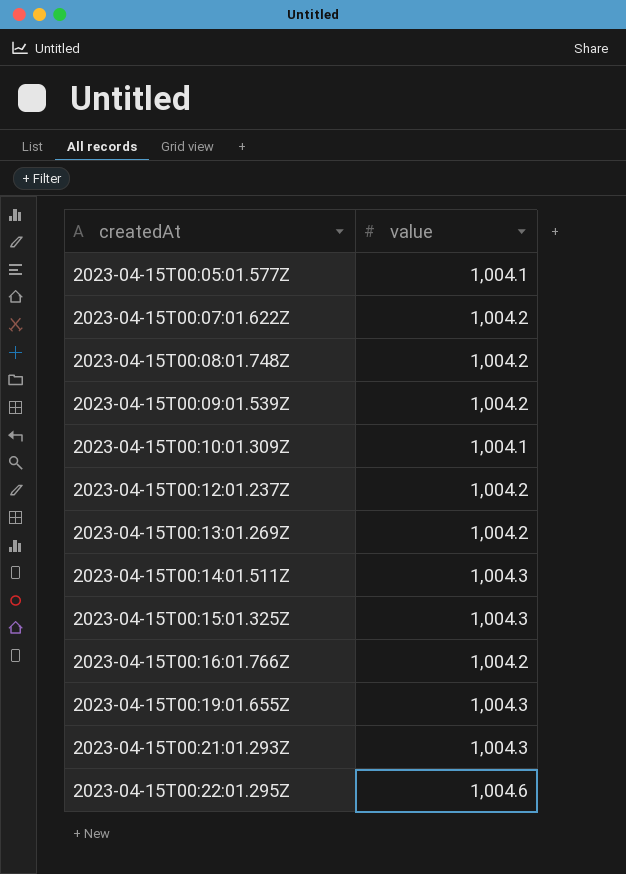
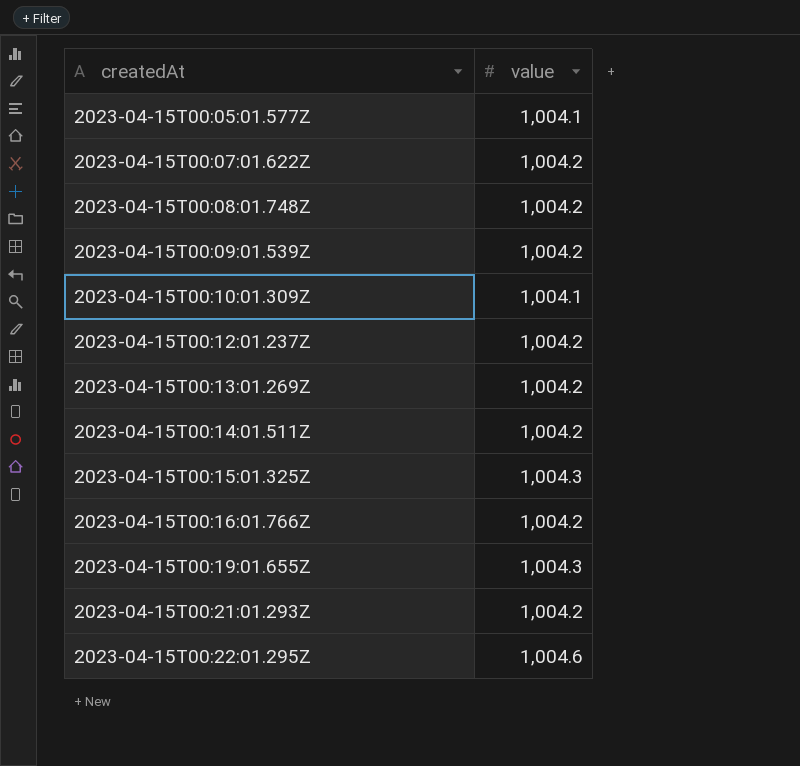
2023-04-15T00:14:01.511Z | value: 1,004.3 -> 1,004.2
2023-04-15T00:21:01.293Z | value: 1,004.3 -> 1,004.2

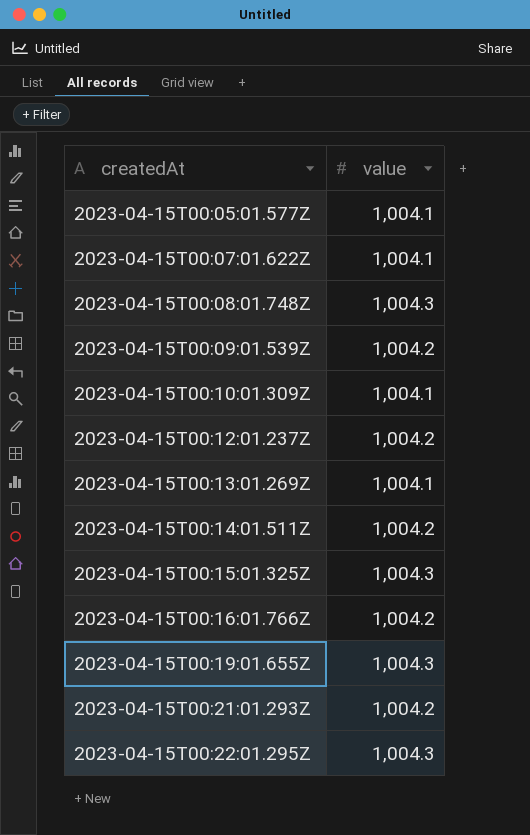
2023-04-15T00:07:01.622Z | value: 1,004.2 -> 1,004.1
2023-04-15T00:08:01.748Z | value: 1,004.2 -> 1,004.3
2023-04-15T00:13:01.269Z | value: 1,004.2 -> 1,004.1
2023-04-15T00:22:01.295Z | value: 1,004.6 -> 1,004.3

